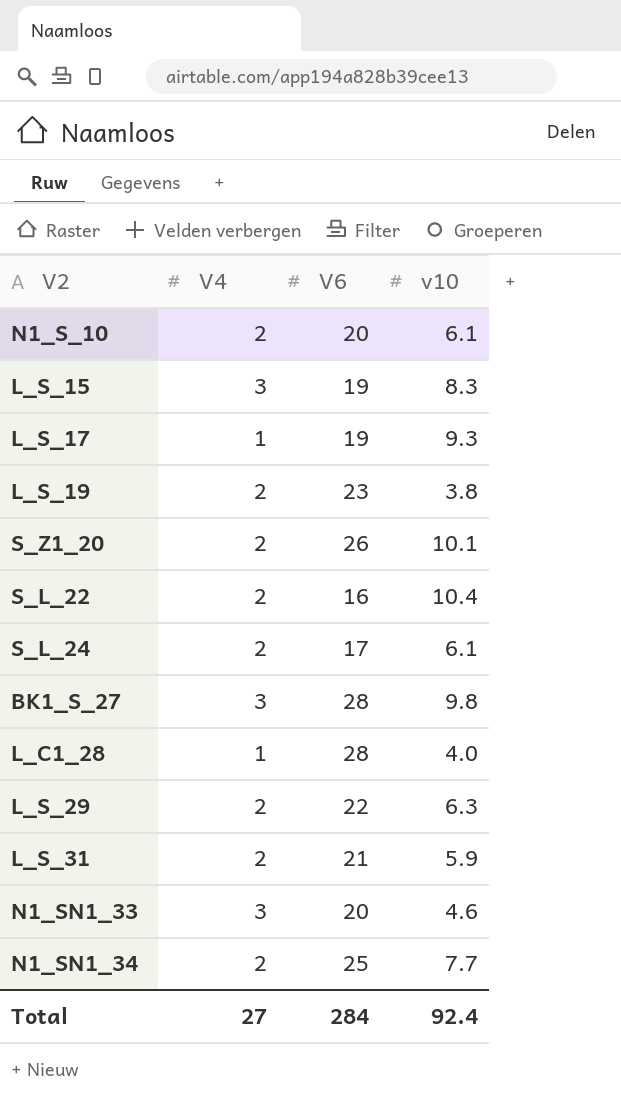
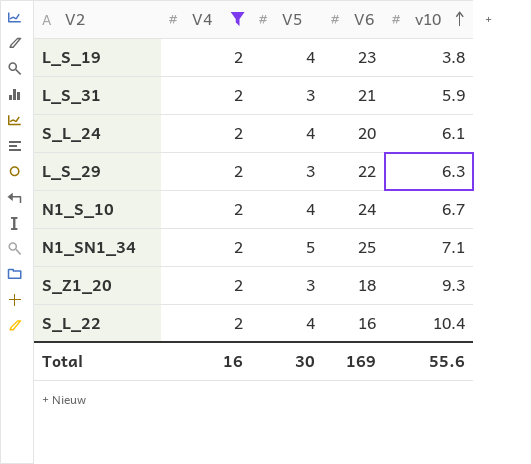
filter: none -> V4 = 2
row order: none -> v10 ascending
column V5 | position: none -> 3
S_L_24 | V6: 17 -> 20
N1_S_10 | V6: 20 -> 24
N1_S_10 | v10: 6.1 -> 6.7
N1_SN1_34 | v10: 7.7 -> 7.1
S_Z1_20 | V6: 26 -> 18
S_Z1_20 | v10: 10.1 -> 9.3
Total | V4: 27 -> 16
Total | V6: 284 -> 169
Total | v10: 92.4 -> 55.6

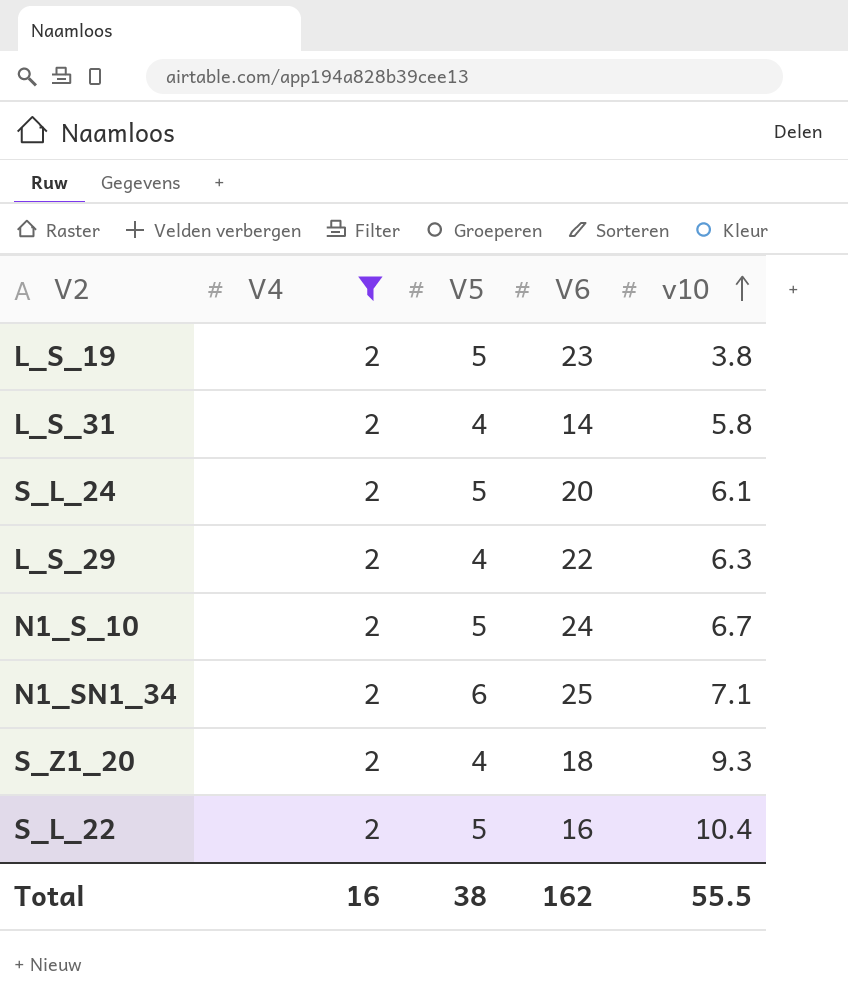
L_S_19 | V5: 4 -> 5
L_S_31 | V5: 3 -> 4
L_S_31 | V6: 21 -> 14
L_S_31 | v10: 5.9 -> 5.8
S_L_24 | V5: 4 -> 5
L_S_29 | V5: 3 -> 4
N1_S_10 | V5: 4 -> 5
N1_SN1_34 | V5: 5 -> 6
S_Z1_20 | V5: 3 -> 4
S_L_22 | V5: 4 -> 5
Total | V5: 30 -> 38
Total | V6: 169 -> 162
Total | v10: 55.6 -> 55.5

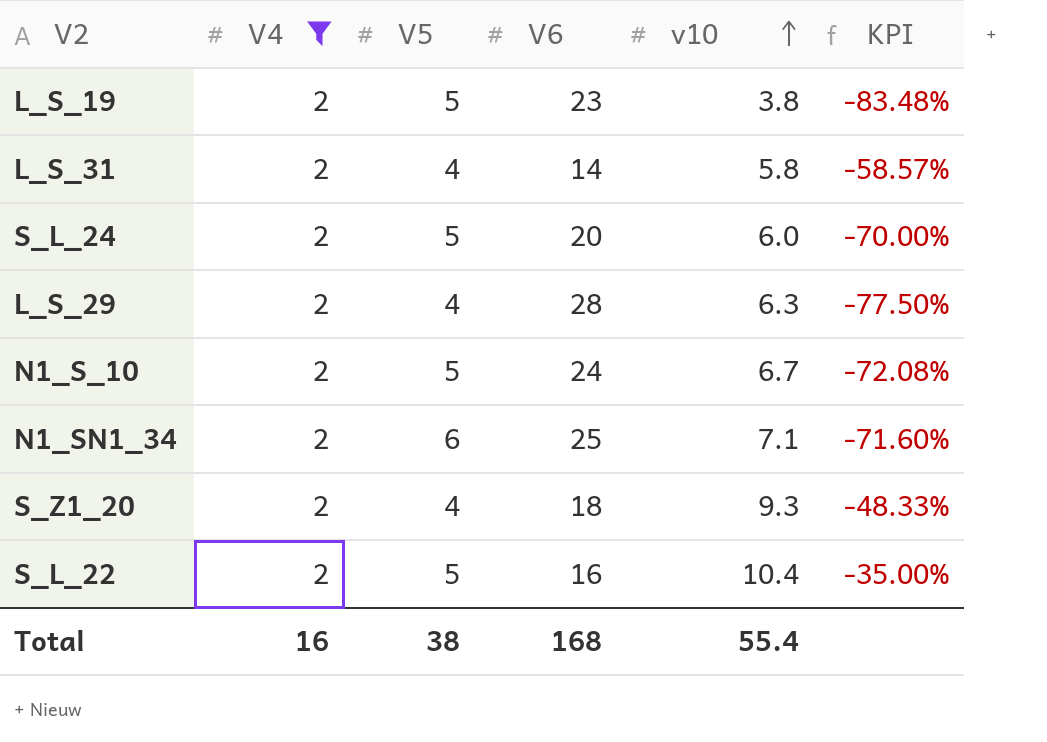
column KPI | formula: none -> ([v10] - [V6]) / [V6]
S_L_24 | v10: 6.1 -> 6.0
L_S_29 | V6: 22 -> 28
Total | V6: 162 -> 168
Total | v10: 55.5 -> 55.4

